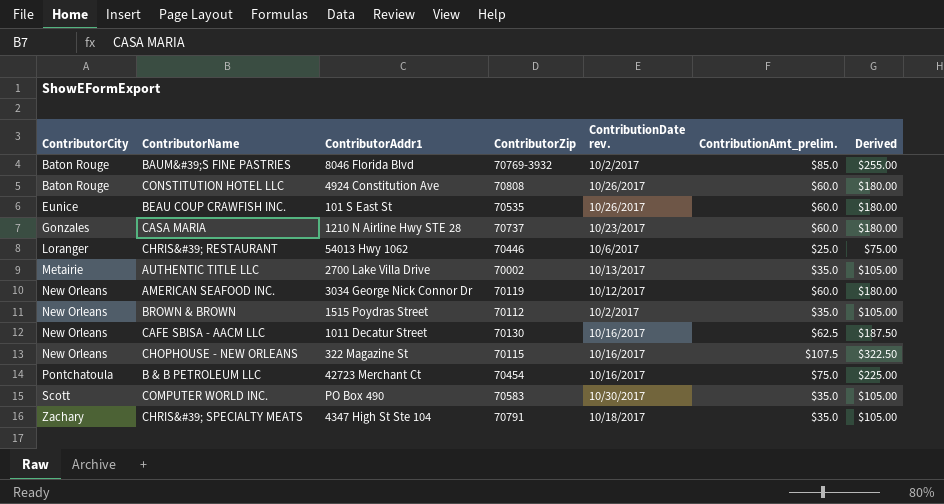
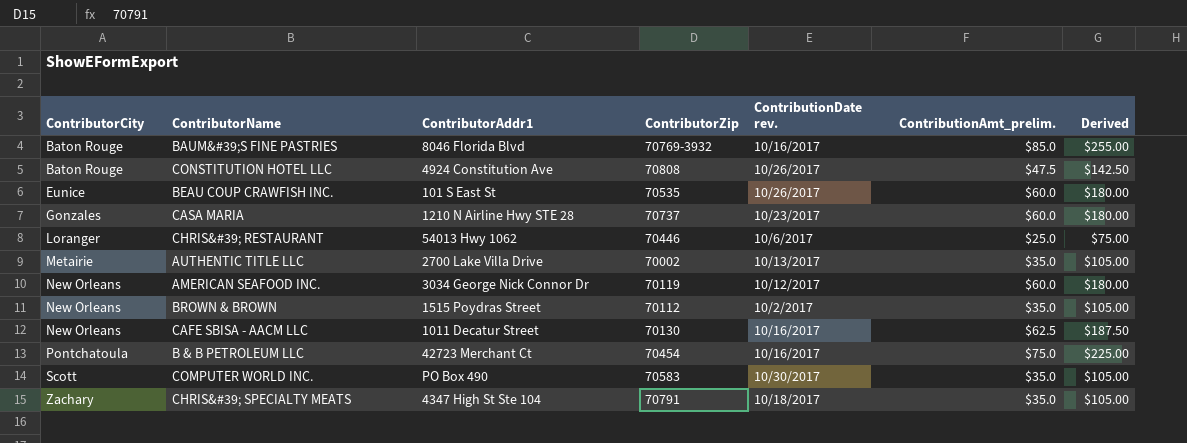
row CHOPHOUSE - NEW ORLEANS: New Orleans | 322 Magazine St | 70115 | 10/16/2017 | $107.5 | $322.50 -> none
BAUM&#39;S FINE PASTRIES | ContributionDate rev.: 10/2/2017 -> 10/16/2017
CONSTITUTION HOTEL LLC | ContributionAmt_prelim.: $60.0 -> $47.5
CONSTITUTION HOTEL LLC | Derived: $180.00 -> $142.50

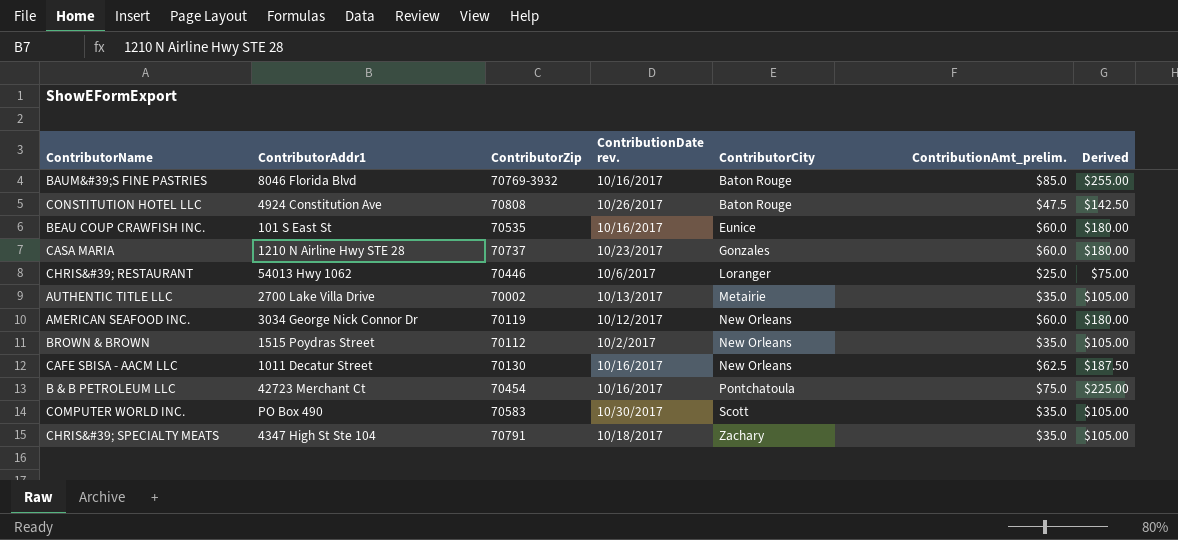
column ContributorCity | position: 1 -> 5
BEAU COUP CRAWFISH INC. | ContributionDate rev.: 10/26/2017 -> 10/16/2017

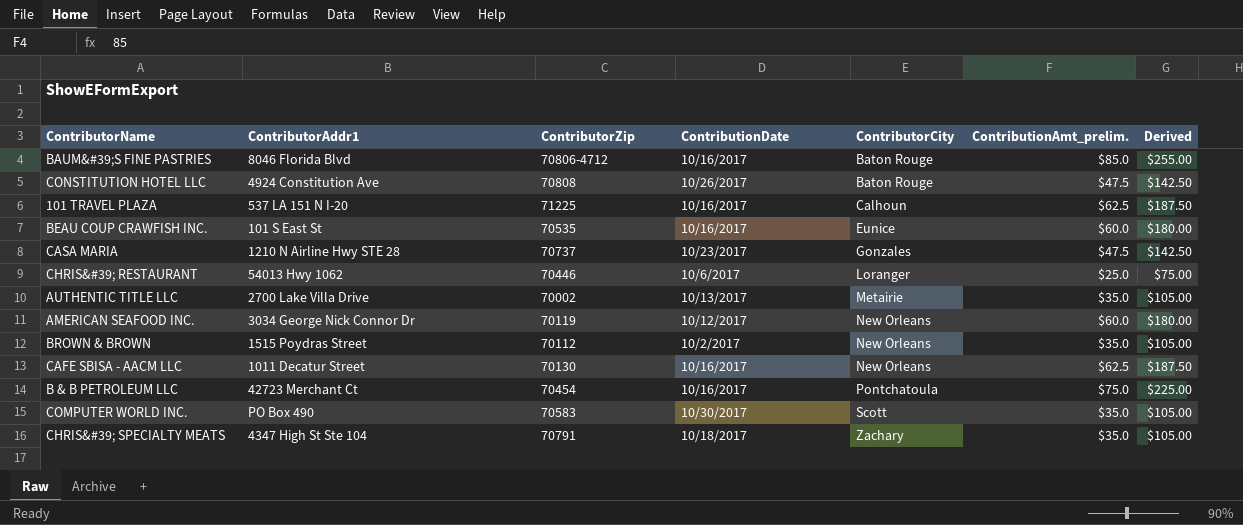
column name: ContributionDate rev. -> ContributionDate
BAUM&#39;S FINE PASTRIES | ContributorZip: 70769-3932 -> 70806-4712
row 101 TRAVEL PLAZA: none -> 537 LA 151 N I-20 | 71225 | 10/16/2017 | Calhoun | $62.5 | $187.50
CASA MARIA | ContributionAmt_prelim.: $60.0 -> $47.5
CASA MARIA | Derived: $180.00 -> $142.50

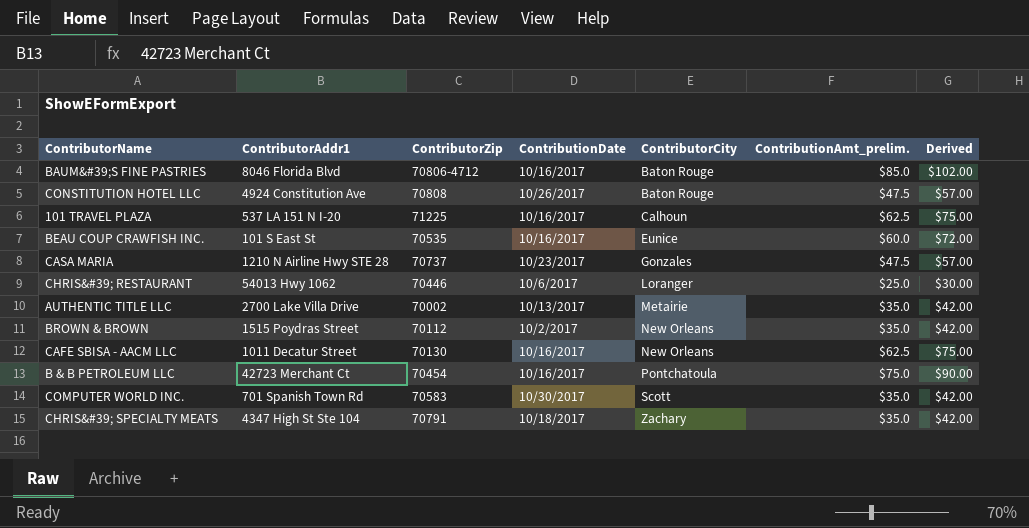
column Derived | formula: [ContributionAmt_prelim.] * 3 -> [ContributionAmt_prelim.] * 1.2
row AMERICAN SEAFOOD INC.: 3034 George Nick Connor Dr | 70119 | 10/12/2017 | New Orleans | $60.0 | $180.00 -> none
COMPUTER WORLD INC. | ContributorAddr1: PO Box 490 -> 701 Spanish Town Rd

